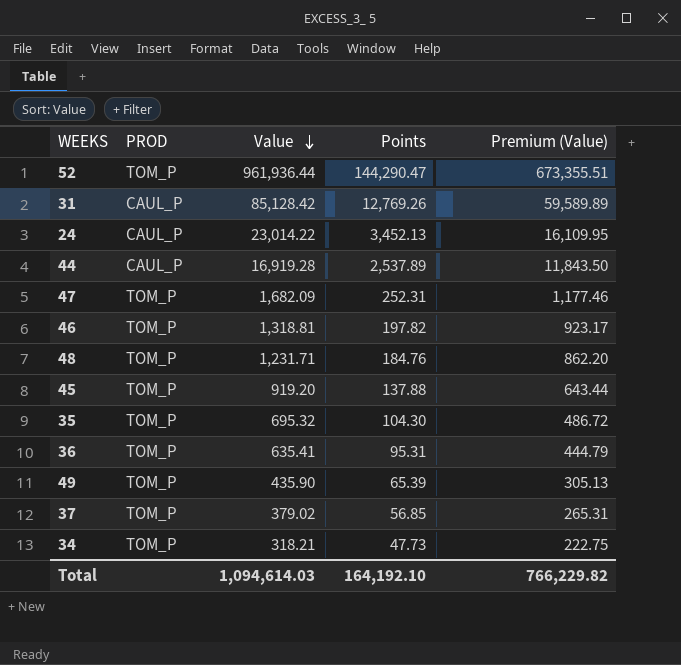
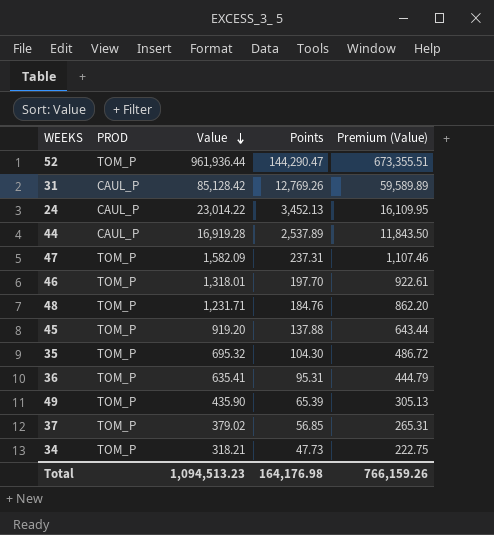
47 | Value: 1,682.09 -> 1,582.09
47 | Points: 252.31 -> 237.31
47 | Premium (Value): 1,177.46 -> 1,107.46
46 | Value: 1,318.81 -> 1,318.01
46 | Points: 197.82 -> 197.70
46 | Premium (Value): 923.17 -> 922.61
Total | Value: 1,094,614.03 -> 1,094,513.23
Total | Points: 164,192.10 -> 164,176.98
Total | Premium (Value): 766,229.82 -> 766,159.26

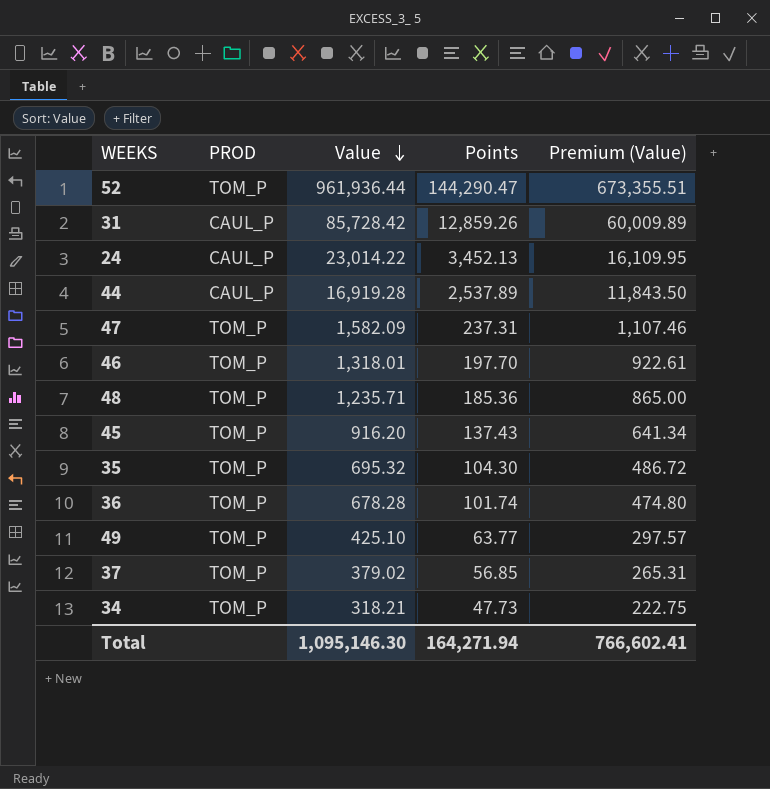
31 | Value: 85,128.42 -> 85,728.42
31 | Points: 12,769.26 -> 12,859.26
31 | Premium (Value): 59,589.89 -> 60,009.89
48 | Value: 1,231.71 -> 1,235.71
48 | Points: 184.76 -> 185.36
48 | Premium (Value): 862.20 -> 865.00
45 | Value: 919.20 -> 916.20
45 | Points: 137.88 -> 137.43
45 | Premium (Value): 643.44 -> 641.34
36 | Value: 635.41 -> 678.28
36 | Points: 95.31 -> 101.74
36 | Premium (Value): 444.79 -> 474.80
49 | Value: 435.90 -> 425.10
49 | Points: 65.39 -> 63.77
49 | Premium (Value): 305.13 -> 297.57
Total | Value: 1,094,513.23 -> 1,095,146.30
Total | Points: 164,176.98 -> 164,271.94
Total | Premium (Value): 766,159.26 -> 766,602.41

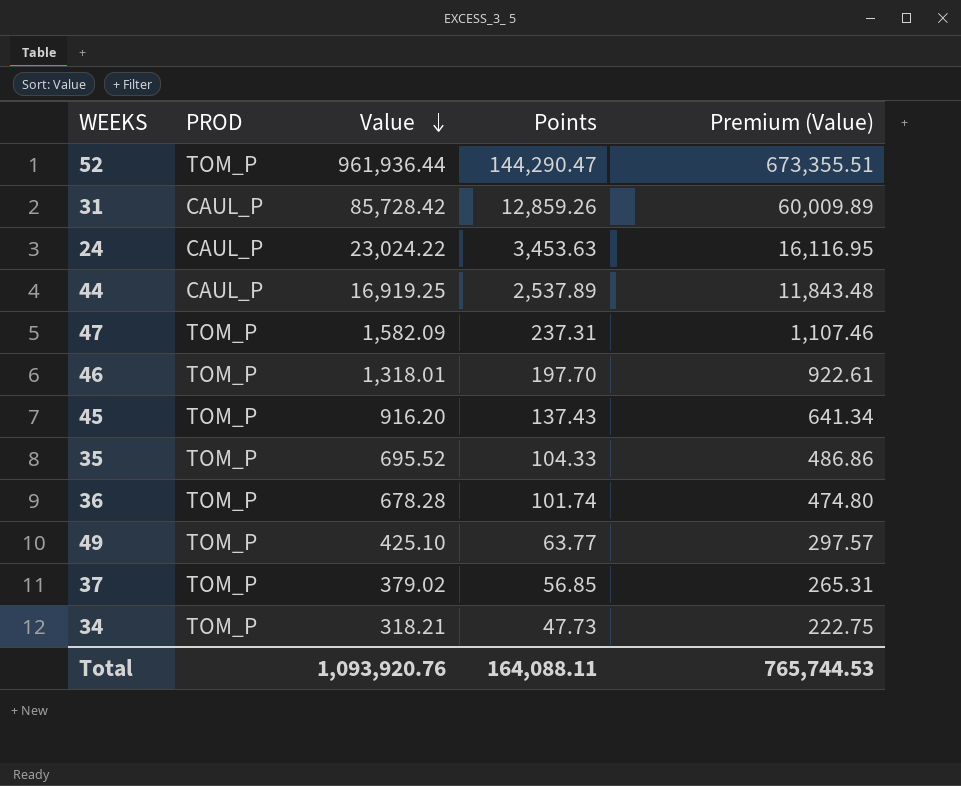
row 48: TOM_P | 1,235.71 | 185.36 | 865.00 -> none
24 | Value: 23,014.22 -> 23,024.22
24 | Points: 3,452.13 -> 3,453.63
24 | Premium (Value): 16,109.95 -> 16,116.95
44 | Value: 16,919.28 -> 16,919.25
44 | Premium (Value): 11,843.50 -> 11,843.48
35 | Value: 695.32 -> 695.52
35 | Points: 104.30 -> 104.33
35 | Premium (Value): 486.72 -> 486.86
Total | Value: 1,095,146.30 -> 1,093,920.76
Total | Points: 164,271.94 -> 164,088.11
Total | Premium (Value): 766,602.41 -> 765,744.53

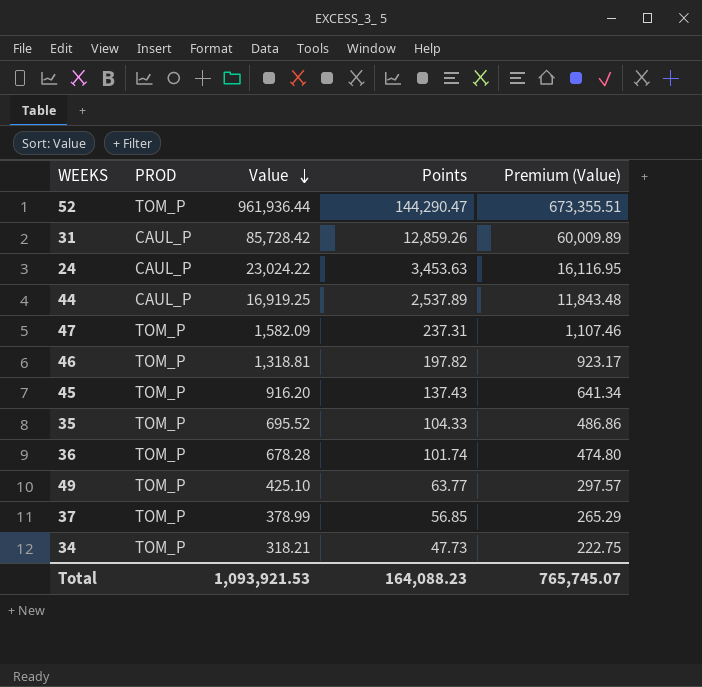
46 | Value: 1,318.01 -> 1,318.81
46 | Points: 197.70 -> 197.82
46 | Premium (Value): 922.61 -> 923.17
37 | Value: 379.02 -> 378.99
37 | Premium (Value): 265.31 -> 265.29
Total | Value: 1,093,920.76 -> 1,093,921.53
Total | Points: 164,088.11 -> 164,088.23
Total | Premium (Value): 765,744.53 -> 765,745.07

